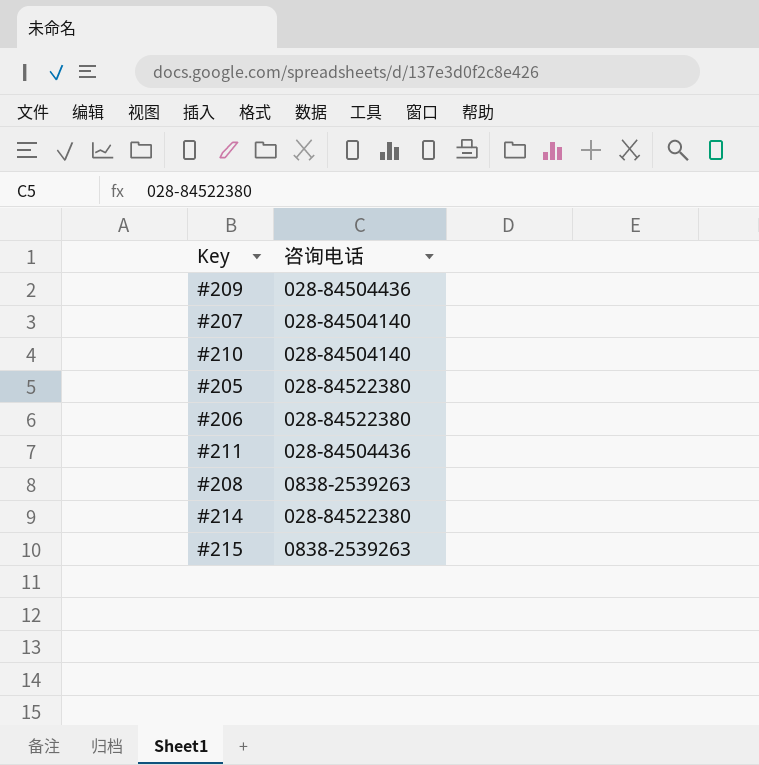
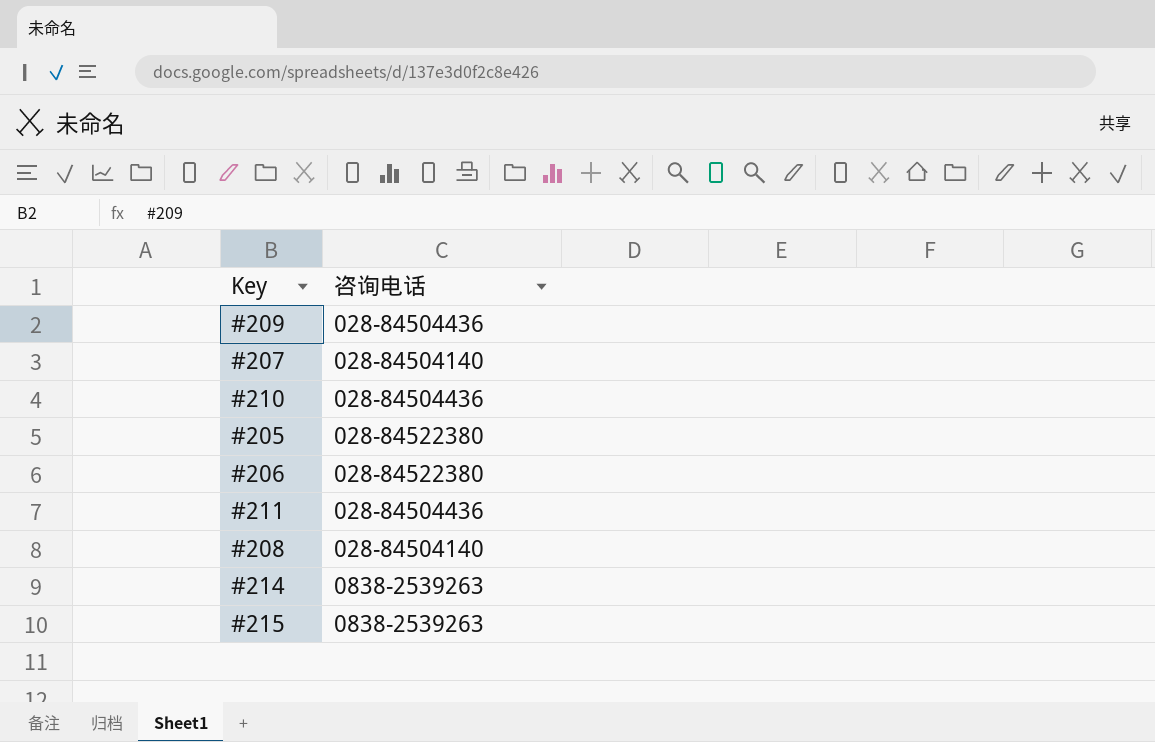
#210 | 咨询电话: 028-84504140 -> 028-84504436
#208 | 咨询电话: 0838-2539263 -> 028-84504140
#214 | 咨询电话: 028-84522380 -> 0838-2539263

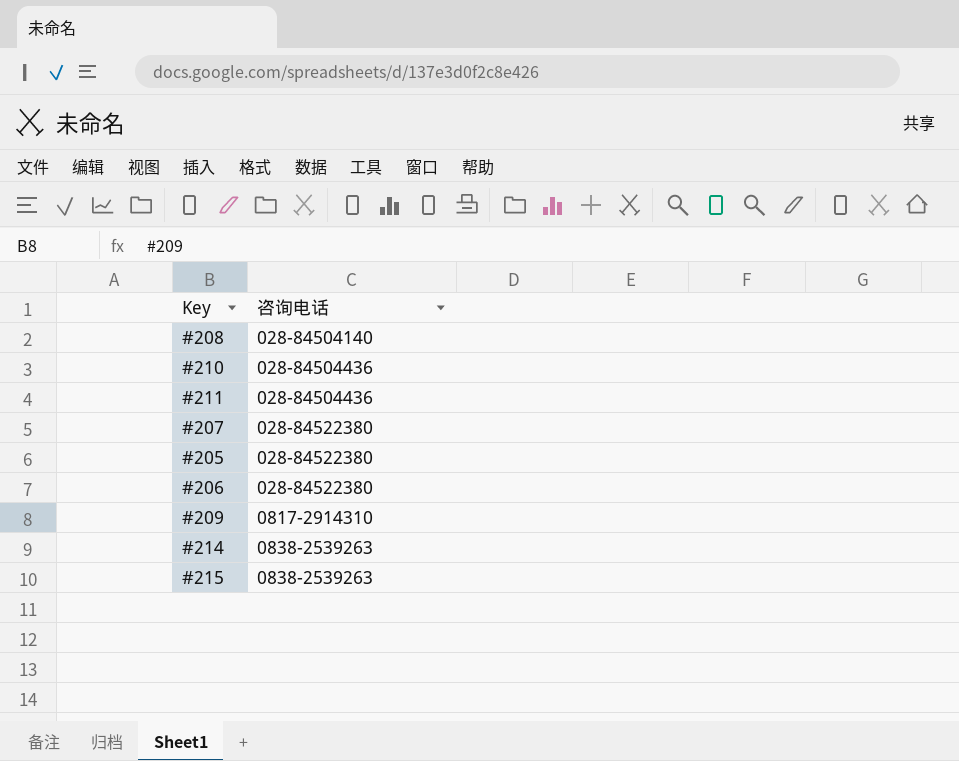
row order: none -> 咨询电话 ascending
#207 | 咨询电话: 028-84504140 -> 028-84522380
#209 | 咨询电话: 028-84504436 -> 0817-2914310

